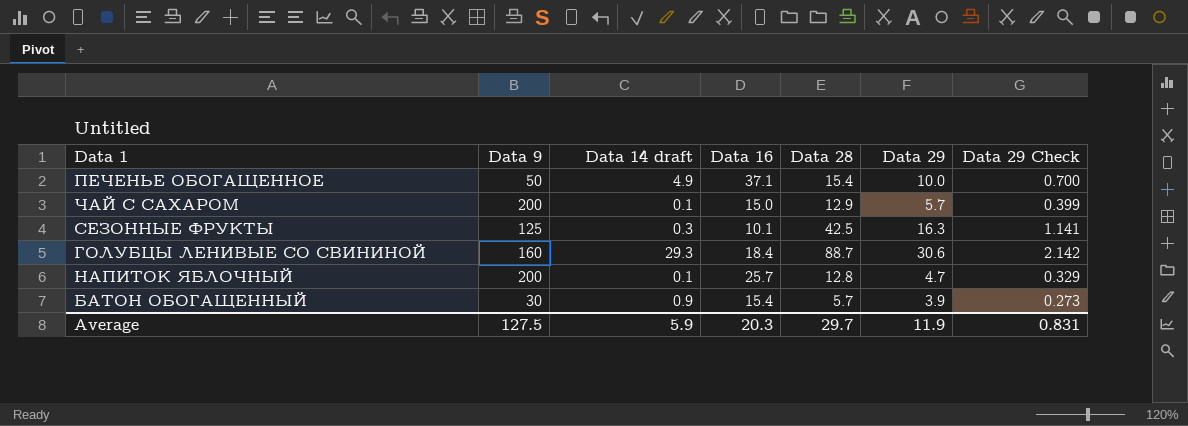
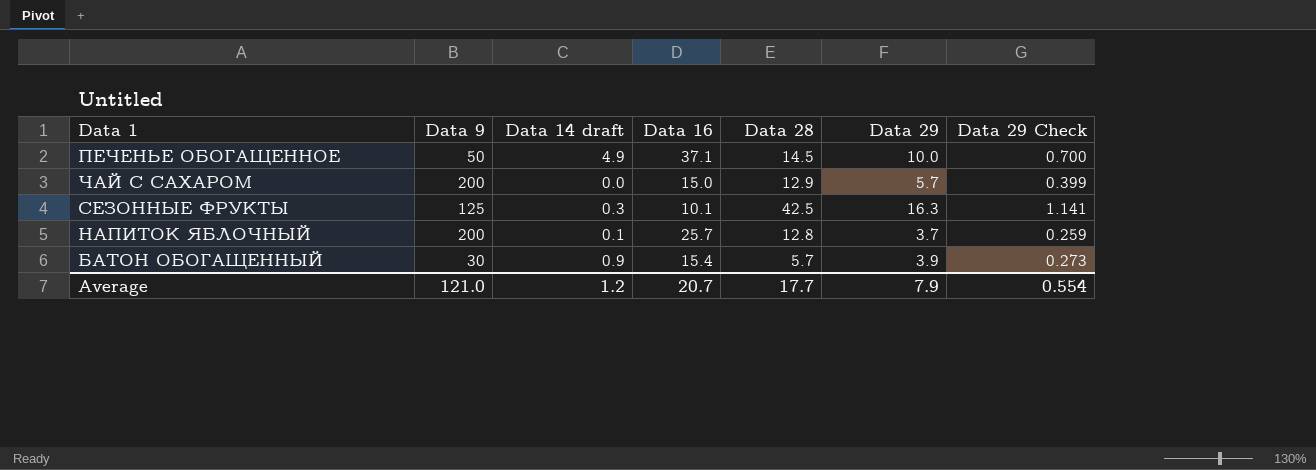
row ГОЛУБЦЫ ЛЕНИВЫЕ СО СВИНИНОЙ: 160 | 29.3 | 18.4 | 88.7 | 30.6 | 2.142 -> none
ПЕЧЕНЬЕ ОБОГАЩЕННОЕ | Data 28: 15.4 -> 14.5
ЧАЙ С САХАРОМ | Data 14 draft: 0.1 -> 0.0
НАПИТОК ЯБЛОЧНЫЙ | Data 29: 4.7 -> 3.7
НАПИТОК ЯБЛОЧНЫЙ | Data 29 Check: 0.329 -> 0.259
Average | Data 9: 127.5 -> 121.0
Average | Data 14 draft: 5.9 -> 1.2
Average | Data 16: 20.3 -> 20.7
Average | Data 28: 29.7 -> 17.7
Average | Data 29: 11.9 -> 7.9
Average | Data 29 Check: 0.831 -> 0.554

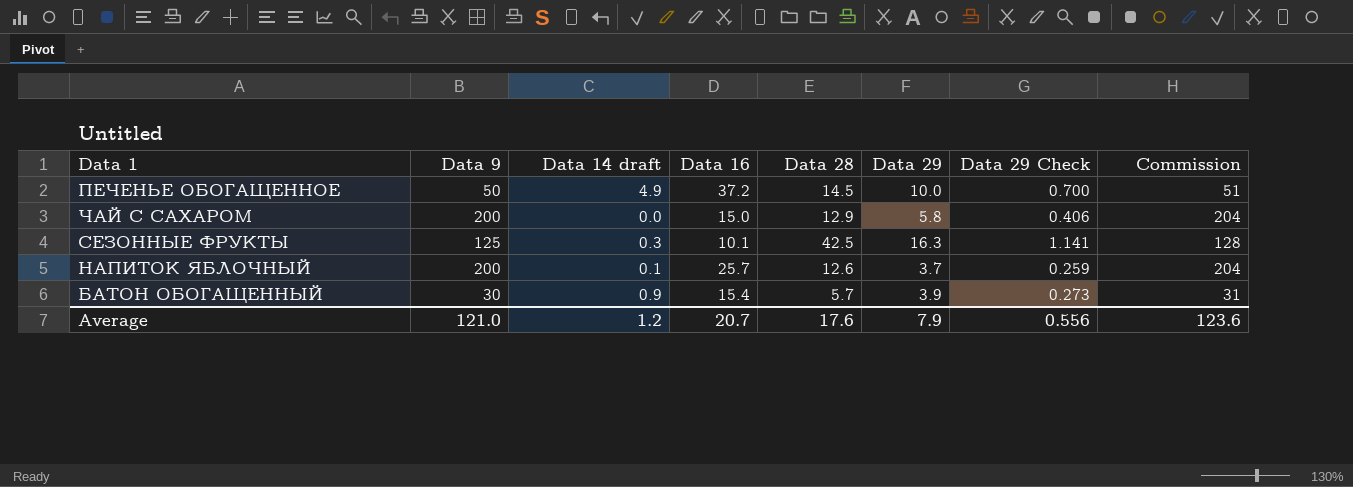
column Commission | formula: none -> [Data 9] * 1.02
ПЕЧЕНЬЕ ОБОГАЩЕННОЕ | Data 16: 37.1 -> 37.2
ЧАЙ С САХАРОМ | Data 29: 5.7 -> 5.8
ЧАЙ С САХАРОМ | Data 29 Check: 0.399 -> 0.406
НАПИТОК ЯБЛОЧНЫЙ | Data 28: 12.8 -> 12.6
Average | Data 28: 17.7 -> 17.6
Average | Data 29 Check: 0.554 -> 0.556

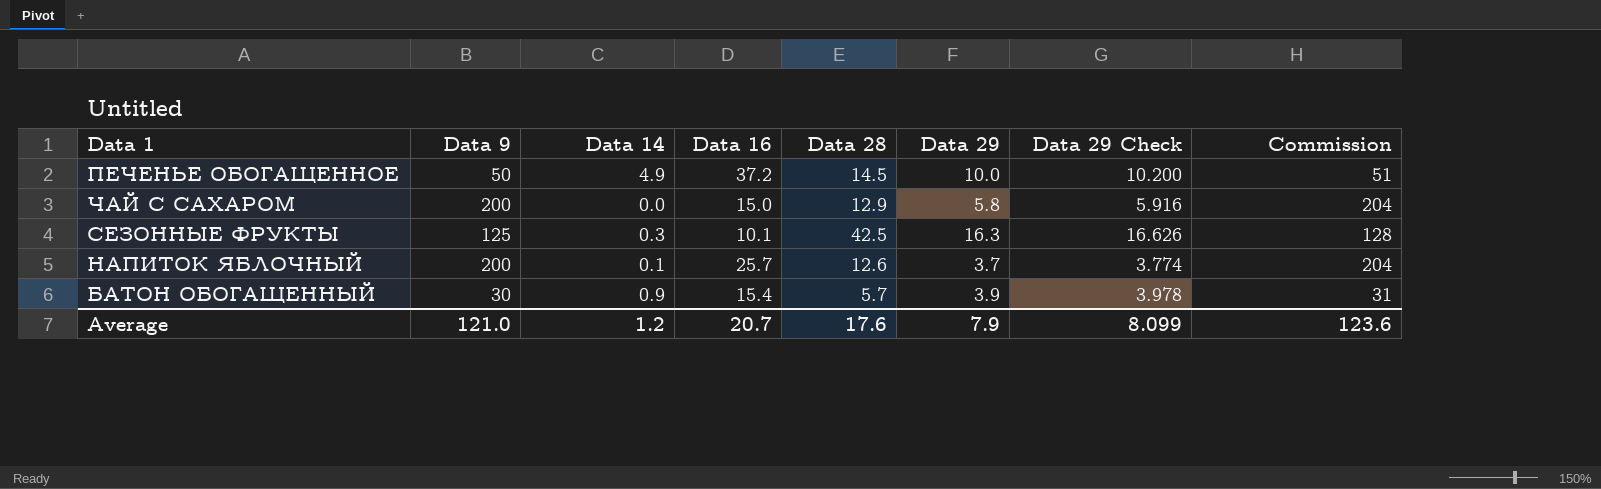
column name: Data 14 draft -> Data 14
column Data 29 Check | formula: [Data 29] * 0.07 -> [Data 29] * 1.02
Average | Data 29 Check: 0.556 -> 8.099

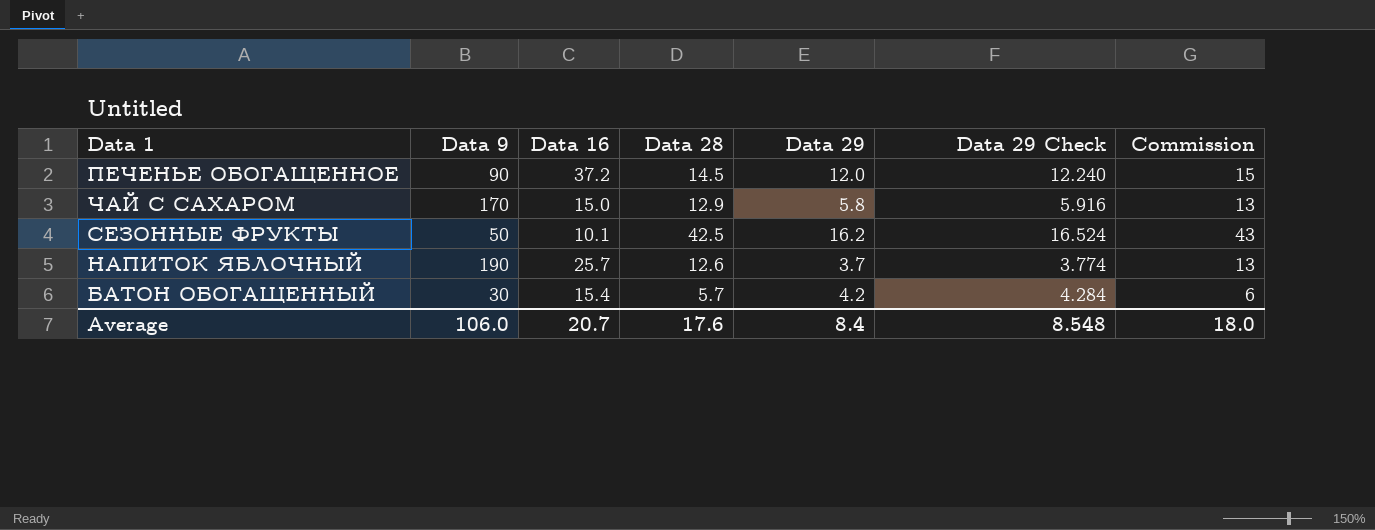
column Data 14 | position: 3 -> none
column Commission | formula: [Data 9] * 1.02 -> [Data 28] * 1.02
ПЕЧЕНЬЕ ОБОГАЩЕННОЕ | Data 9: 50 -> 90
ПЕЧЕНЬЕ ОБОГАЩЕННОЕ | Data 29: 10.0 -> 12.0
ПЕЧЕНЬЕ ОБОГАЩЕННОЕ | Data 29 Check: 10.200 -> 12.240
ЧАЙ С САХАРОМ | Data 9: 200 -> 170
СЕЗОННЫЕ ФРУКТЫ | Data 9: 125 -> 50
СЕЗОННЫЕ ФРУКТЫ | Data 29: 16.3 -> 16.2
СЕЗОННЫЕ ФРУКТЫ | Data 29 Check: 16.626 -> 16.524
НАПИТОК ЯБЛОЧНЫЙ | Data 9: 200 -> 190
БАТОН ОБОГАЩЕННЫЙ | Data 29: 3.9 -> 4.2
БАТОН ОБОГАЩЕННЫЙ | Data 29 Check: 3.978 -> 4.284
Average | Data 9: 121.0 -> 106.0
Average | Data 29: 7.9 -> 8.4
Average | Data 29 Check: 8.099 -> 8.548
Average | Commission: 123.6 -> 18.0

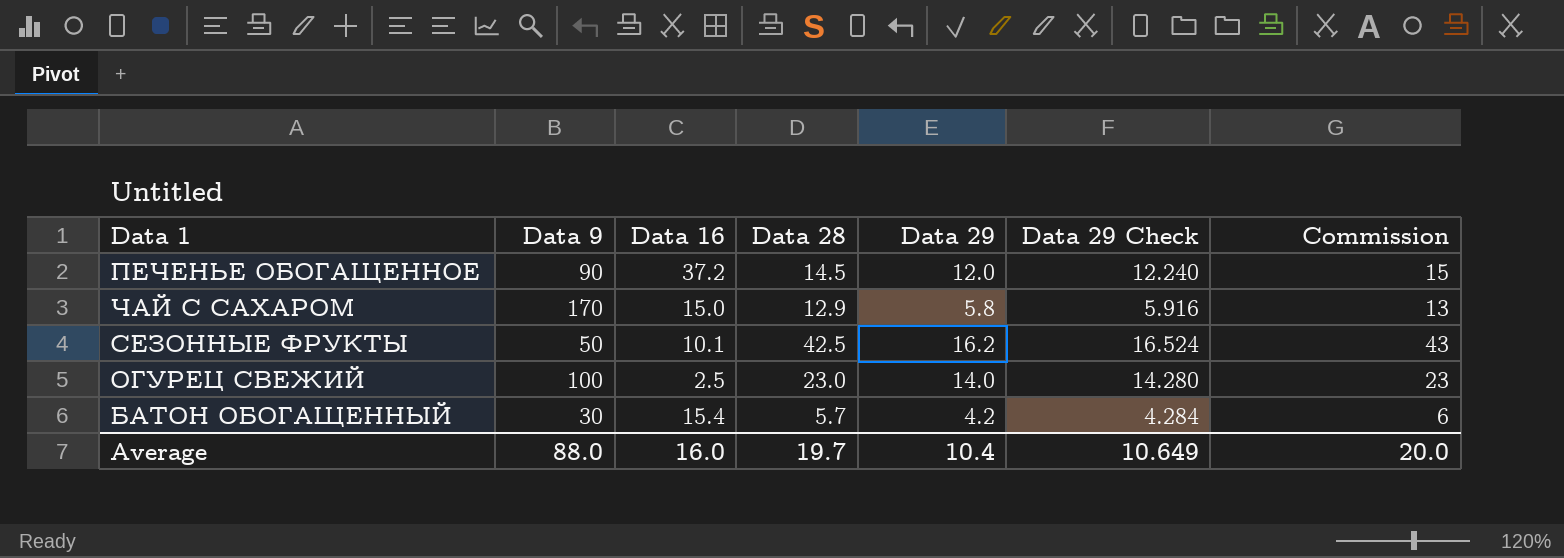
row НАПИТОК ЯБЛОЧНЫЙ: 190 | 25.7 | 12.6 | 3.7 | 3.774 | 13 -> none
row ОГУРЕЦ СВЕЖИЙ: none -> 100 | 2.5 | 23.0 | 14.0 | 14.280 | 23
Average | Data 9: 106.0 -> 88.0
Average | Data 16: 20.7 -> 16.0
Average | Data 28: 17.6 -> 19.7
Average | Data 29: 8.4 -> 10.4
Average | Data 29 Check: 8.548 -> 10.649
Average | Commission: 18.0 -> 20.0

